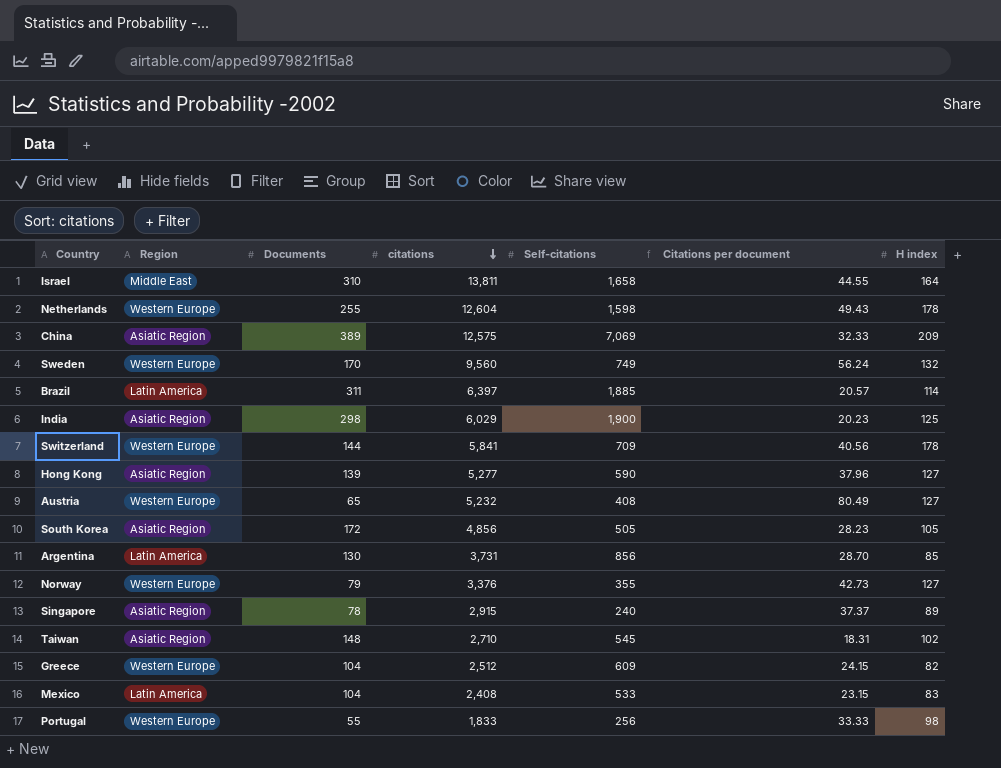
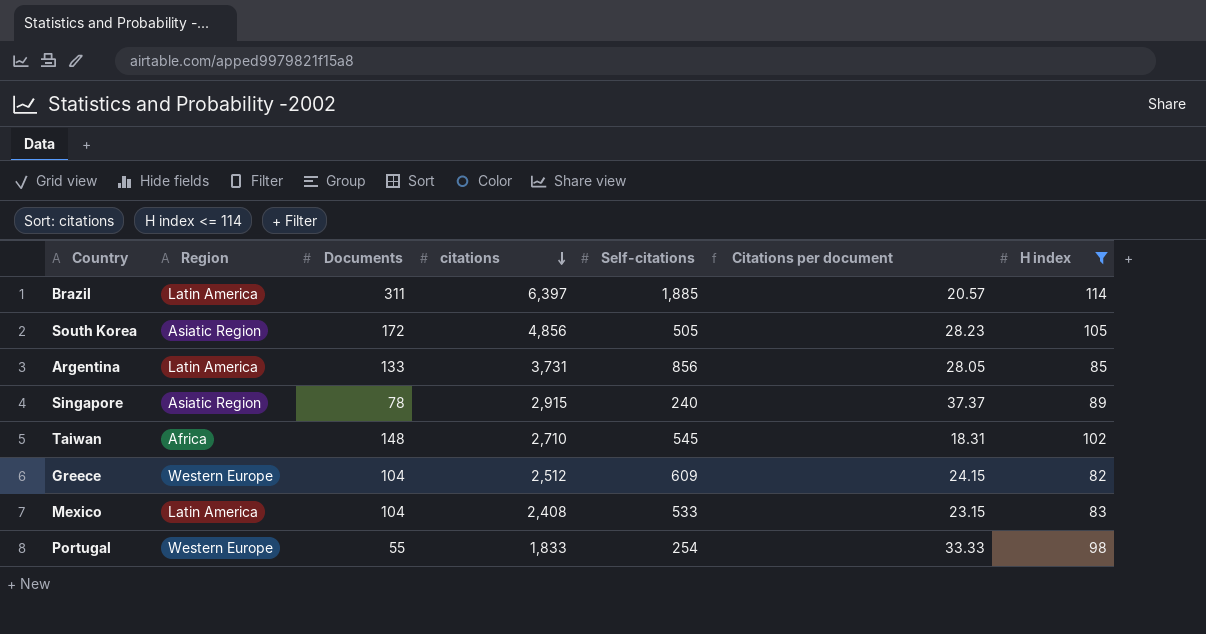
filter: none -> H index <= 114
Argentina | Documents: 130 -> 133
Argentina | Citations per document: 28.70 -> 28.05
Taiwan | Region: Asiatic Region -> Africa
Portugal | Self-citations: 256 -> 254

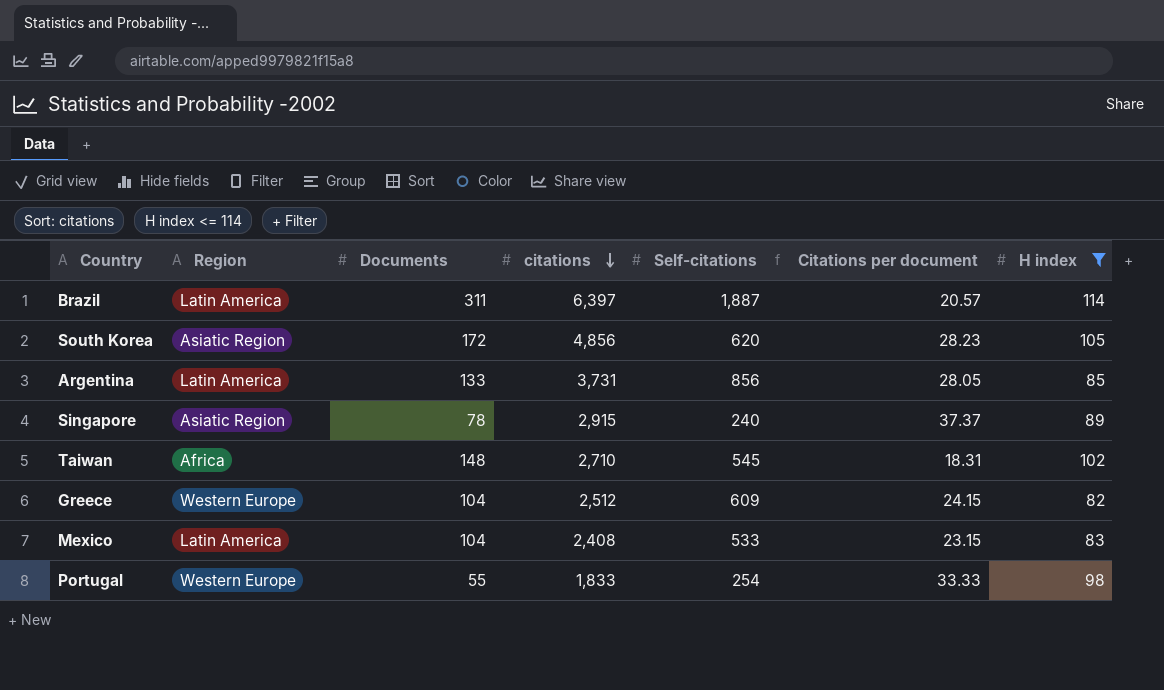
Brazil | Self-citations: 1,885 -> 1,887
South Korea | Self-citations: 505 -> 620

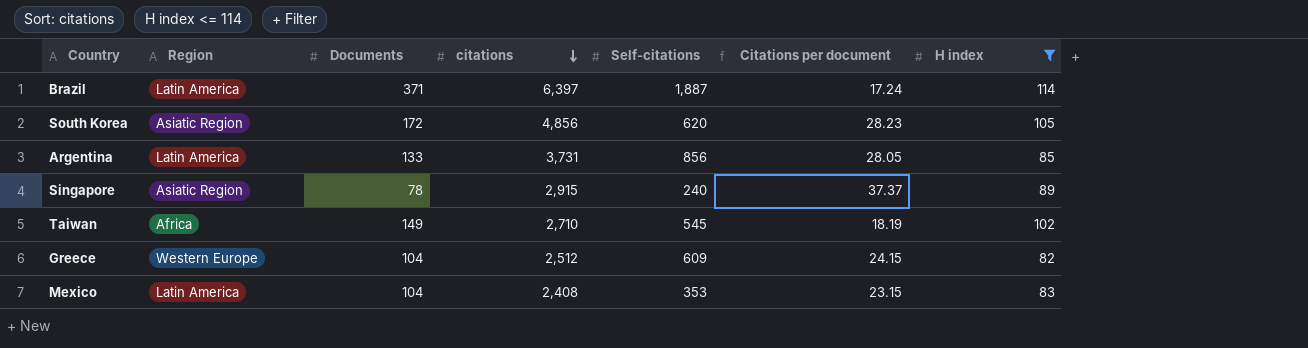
row Portugal: Western Europe | 55 | 1,833 | 254 | 33.33 | 98 -> none
Brazil | Documents: 311 -> 371
Brazil | Citations per document: 20.57 -> 17.24
Taiwan | Documents: 148 -> 149
Taiwan | Citations per document: 18.31 -> 18.19
Mexico | Self-citations: 533 -> 353

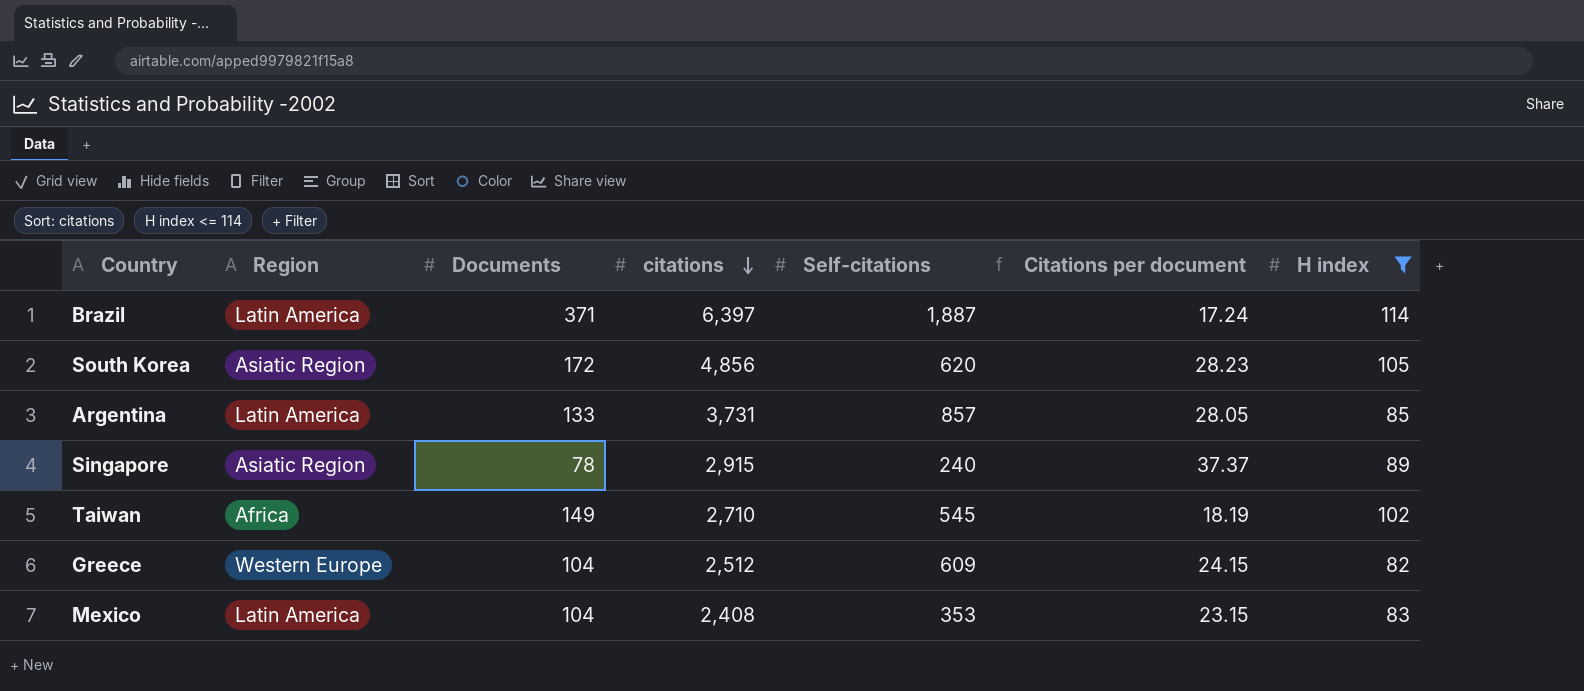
Argentina | Self-citations: 856 -> 857

